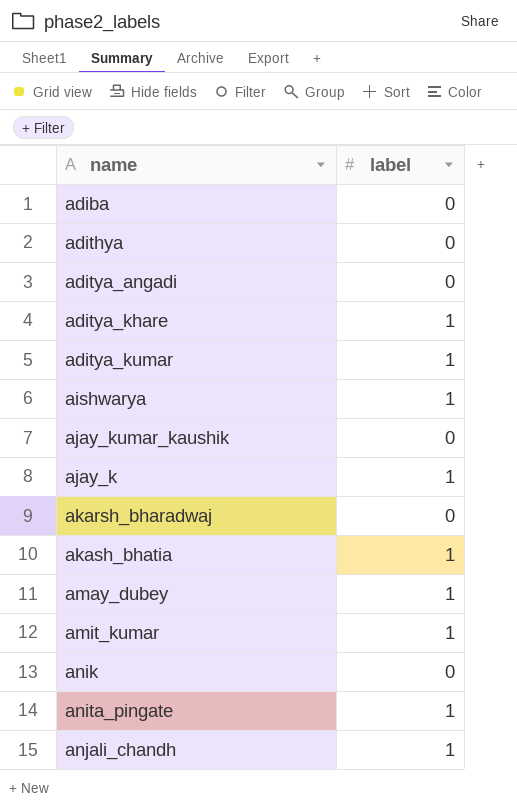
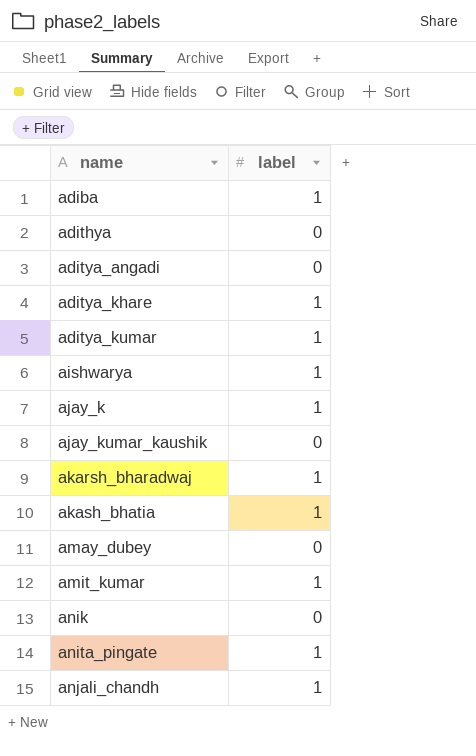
row order: none -> name ascending
adiba | label: 0 -> 1
akarsh_bharadwaj | label: 0 -> 1
amay_dubey | label: 1 -> 0

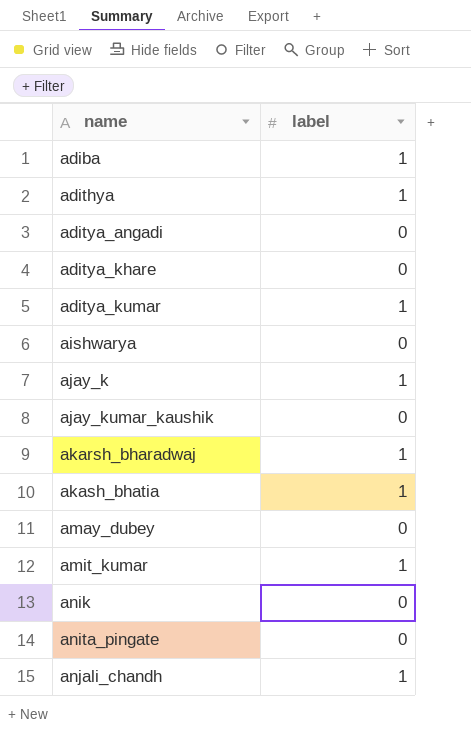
adithya | label: 0 -> 1
aditya_khare | label: 1 -> 0
aishwarya | label: 1 -> 0
anita_pingate | label: 1 -> 0

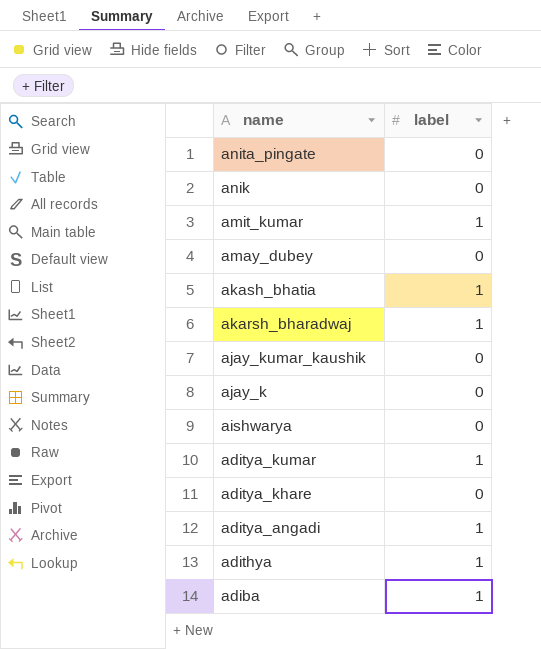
row order: name ascending -> name descending
row anjali_chandh: 1 -> none
ajay_k | label: 1 -> 0
aditya_angadi | label: 0 -> 1

